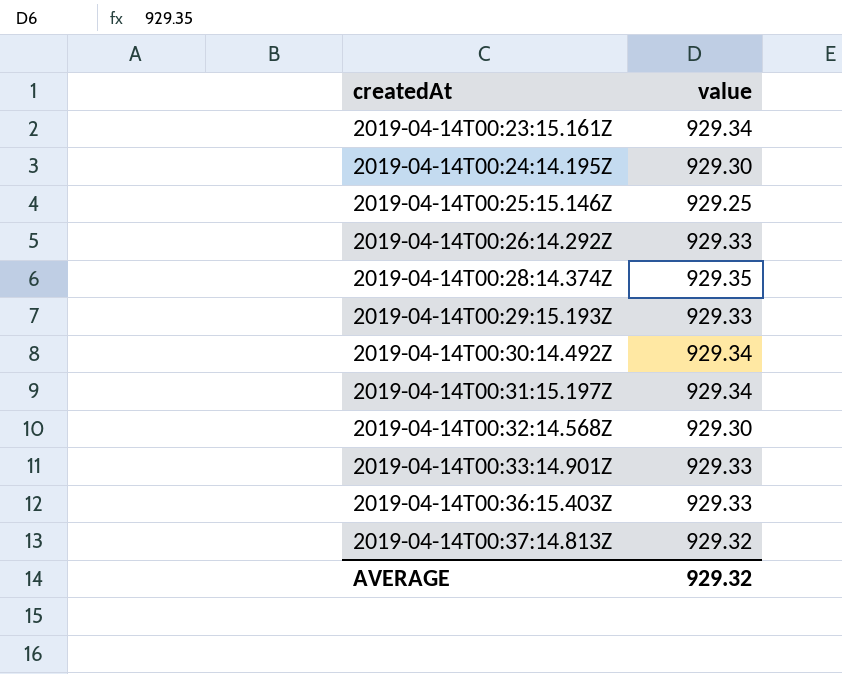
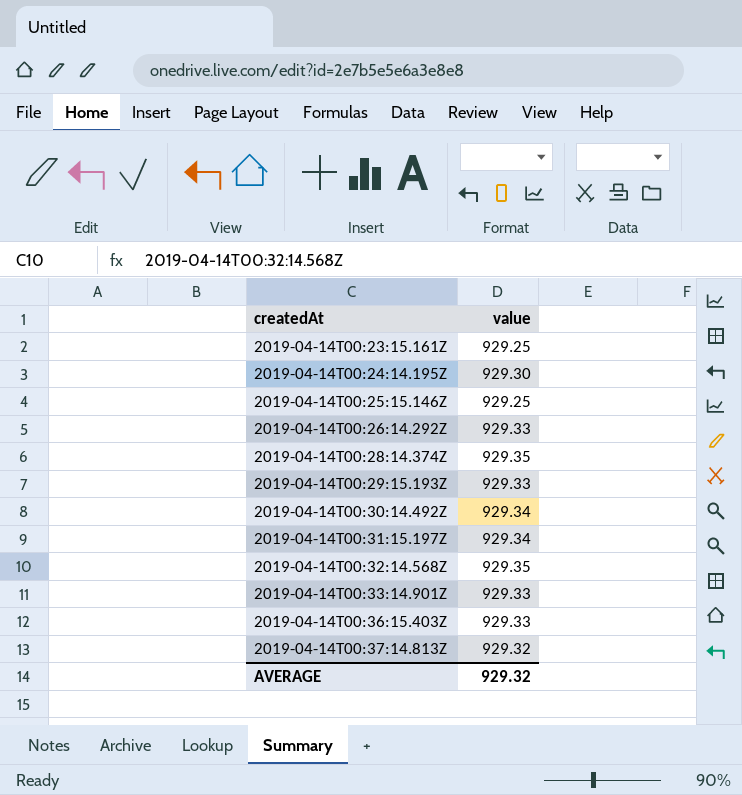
2019-04-14T00:23:15.161Z | value: 929.34 -> 929.25
2019-04-14T00:32:14.568Z | value: 929.30 -> 929.35

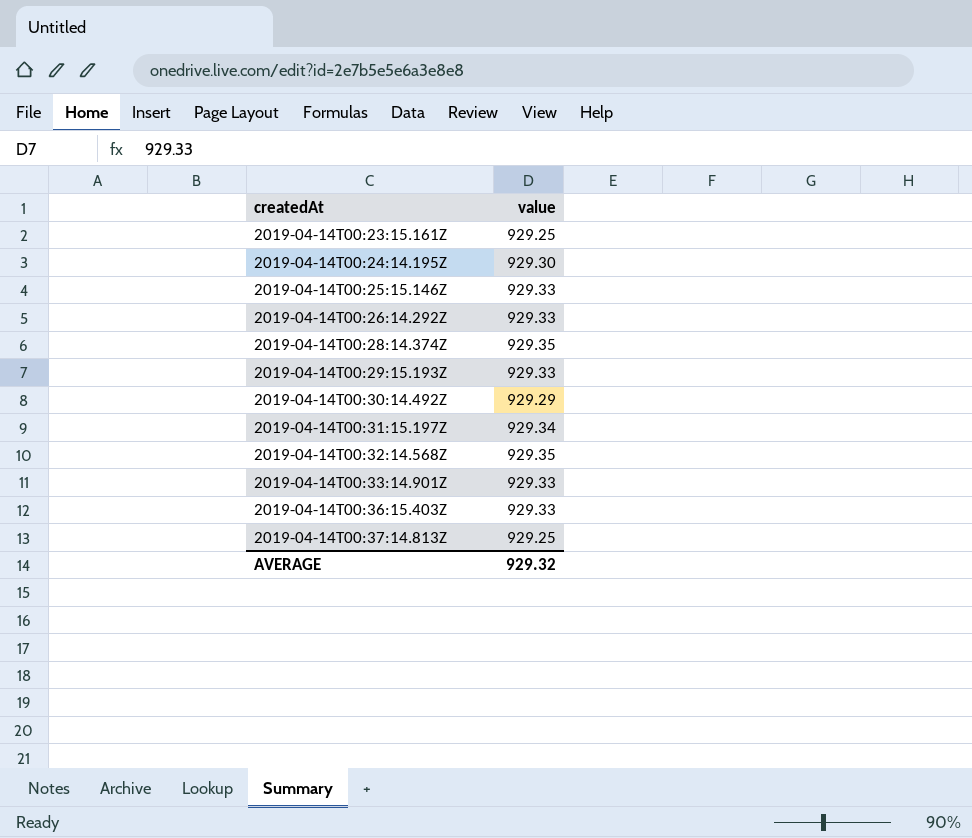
2019-04-14T00:25:15.146Z | value: 929.25 -> 929.33
2019-04-14T00:30:14.492Z | value: 929.34 -> 929.29
2019-04-14T00:37:14.813Z | value: 929.32 -> 929.25

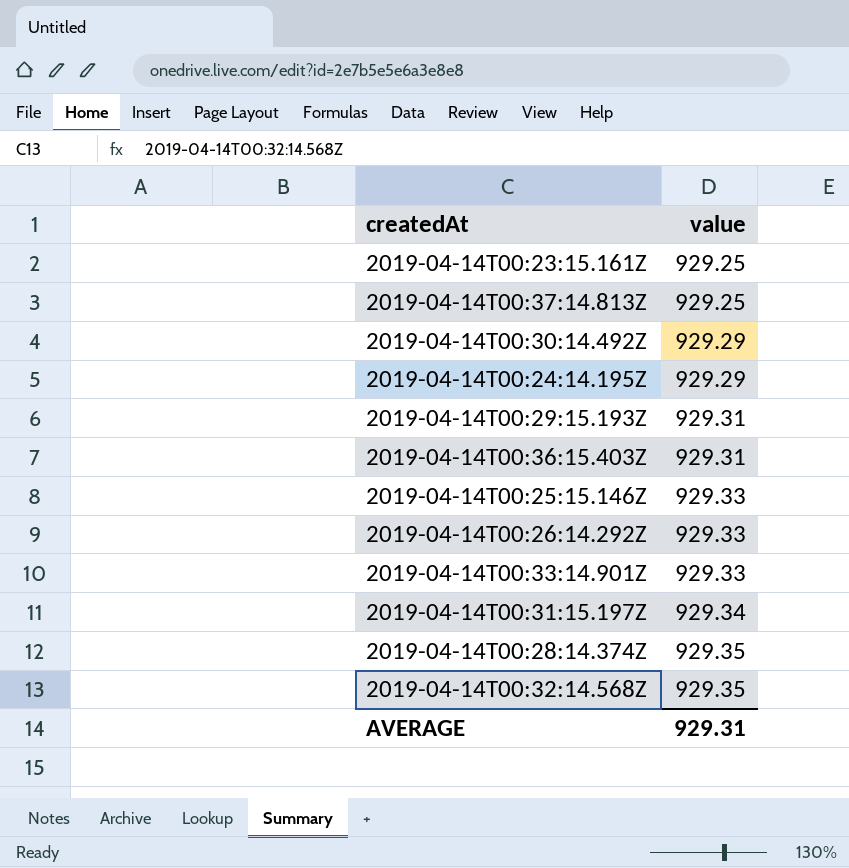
row order: createdAt ascending -> value ascending
2019-04-14T00:24:14.195Z | value: 929.30 -> 929.29
2019-04-14T00:29:15.193Z | value: 929.33 -> 929.31
2019-04-14T00:36:15.403Z | value: 929.33 -> 929.31
AVERAGE | value: 929.32 -> 929.31

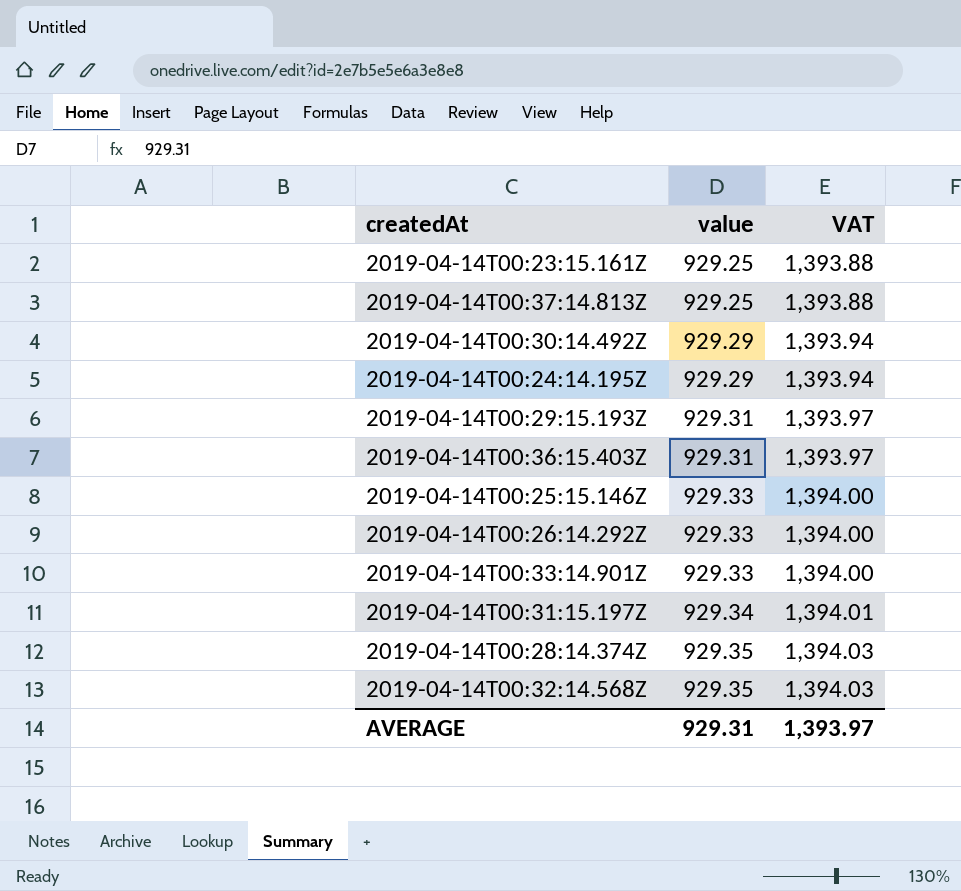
column VAT | formula: none -> [value] * 1.5

